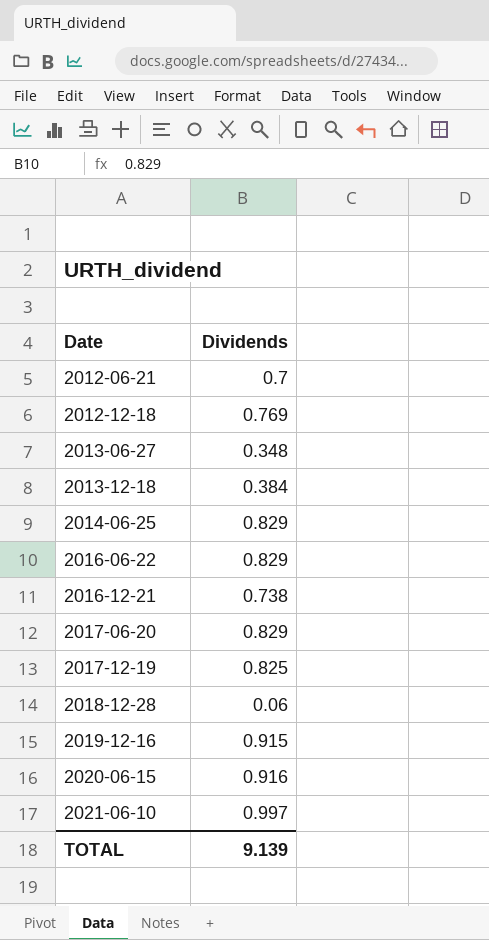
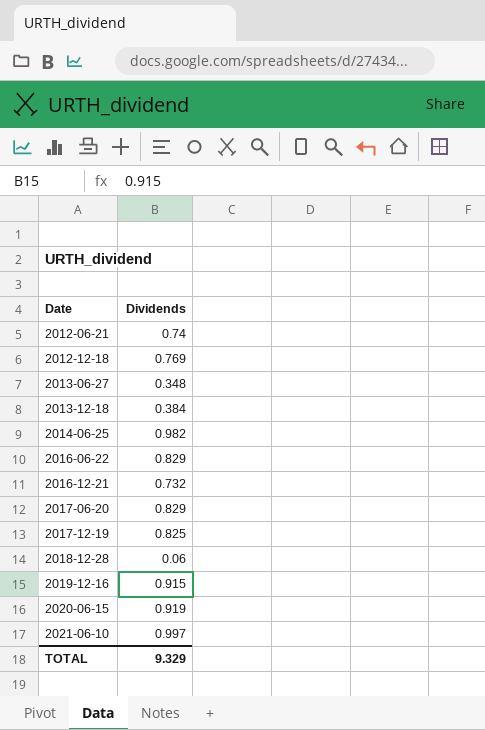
2012-06-21 | Dividends: 0.7 -> 0.74
2014-06-25 | Dividends: 0.829 -> 0.982
2016-12-21 | Dividends: 0.738 -> 0.732
2020-06-15 | Dividends: 0.916 -> 0.919
TOTAL | Dividends: 9.139 -> 9.329

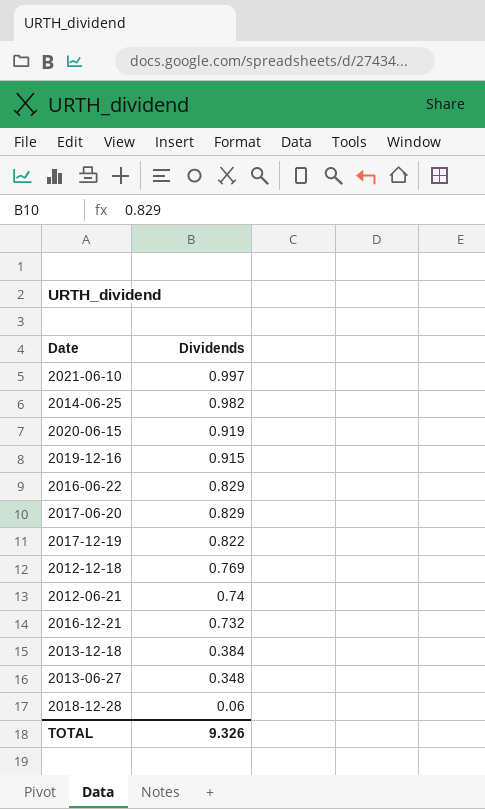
row order: Date ascending -> Dividends descending
2017-12-19 | Dividends: 0.825 -> 0.822
TOTAL | Dividends: 9.329 -> 9.326

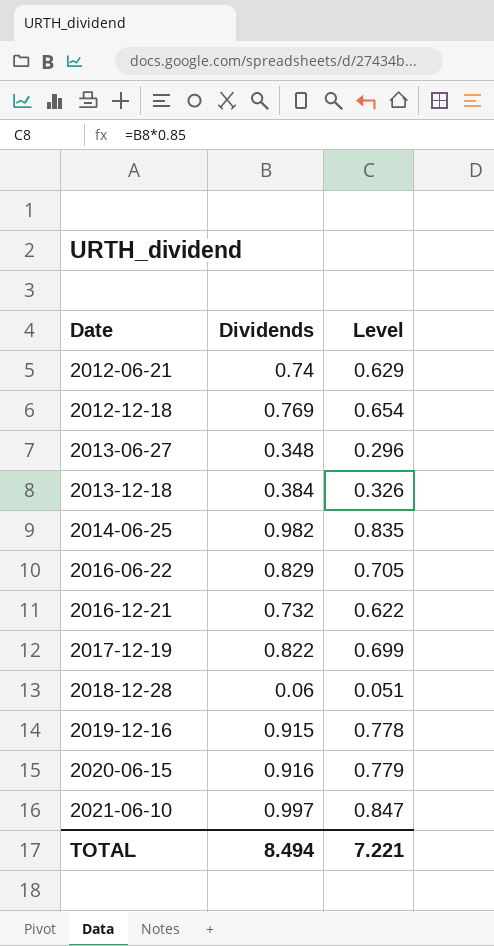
row order: Dividends descending -> Date ascending
column Level | formula: none -> [Dividends] * 0.85
row 2017-06-20: 0.829 -> none
2020-06-15 | Dividends: 0.919 -> 0.916
TOTAL | Dividends: 9.326 -> 8.494

